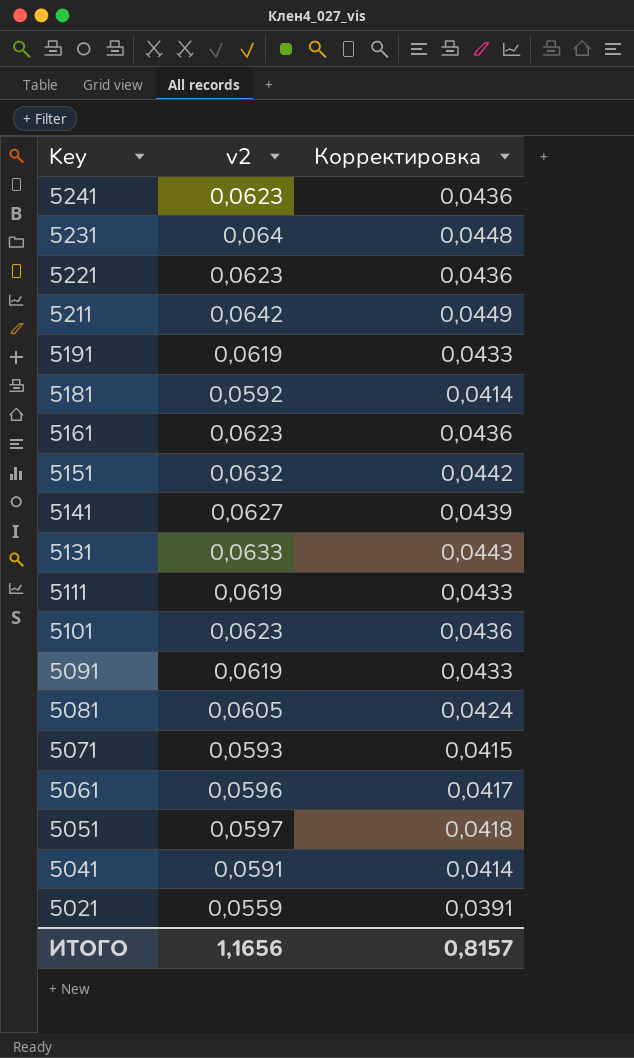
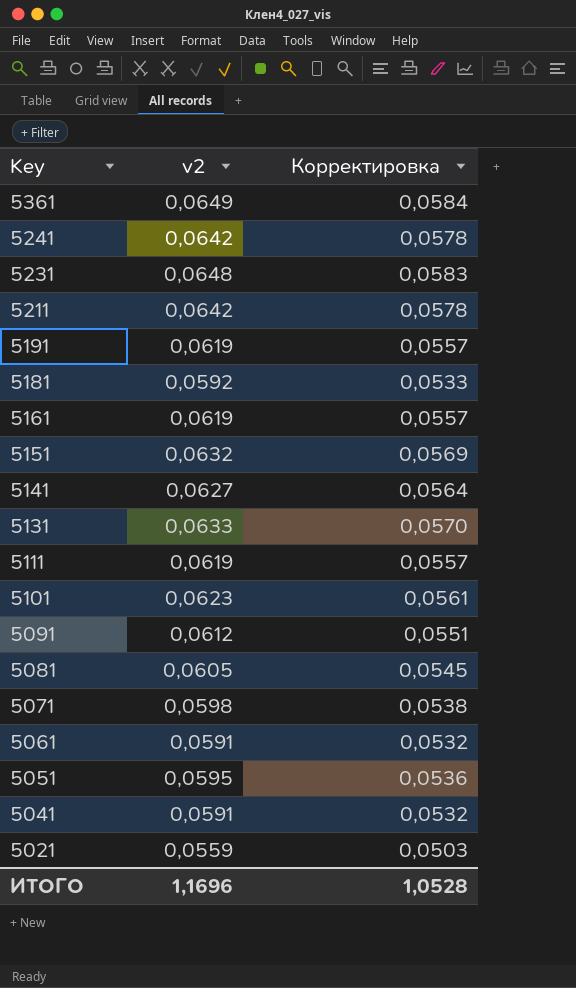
column Корректировка | formula: [v2] * 0,7 -> [v2] * 0,9
row 5221: 0,0623 | 0,0436 -> none
row 5361: none -> 0,0649 | 0,0584
5241 | v2: 0,0623 -> 0,0642
5231 | v2: 0,064 -> 0,0648
5161 | v2: 0,0623 -> 0,0619
5091 | v2: 0,0619 -> 0,0612
5071 | v2: 0,0593 -> 0,0598
5061 | v2: 0,0596 -> 0,0591
5051 | v2: 0,0597 -> 0,0595
ИТОГО | v2: 1,1656 -> 1,1696
ИТОГО | Корректировка: 0,8157 -> 1,0528

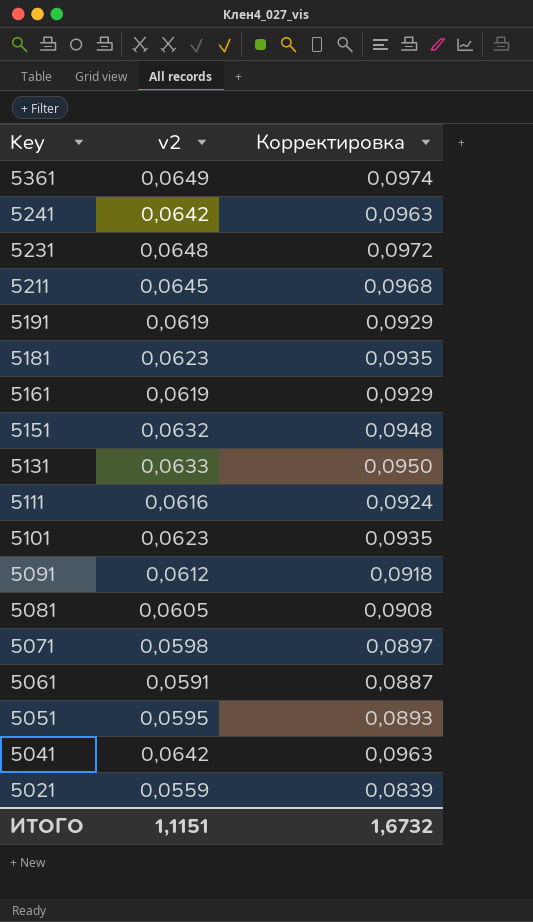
column Корректировка | formula: [v2] * 0,9 -> [v2] * 1,5
row 5141: 0,0627 | 0,0564 -> none
5211 | v2: 0,0642 -> 0,0645
5181 | v2: 0,0592 -> 0,0623
5111 | v2: 0,0619 -> 0,0616
5041 | v2: 0,0591 -> 0,0642
ИТОГО | v2: 1,1696 -> 1,1151
ИТОГО | Корректировка: 1,0528 -> 1,6732

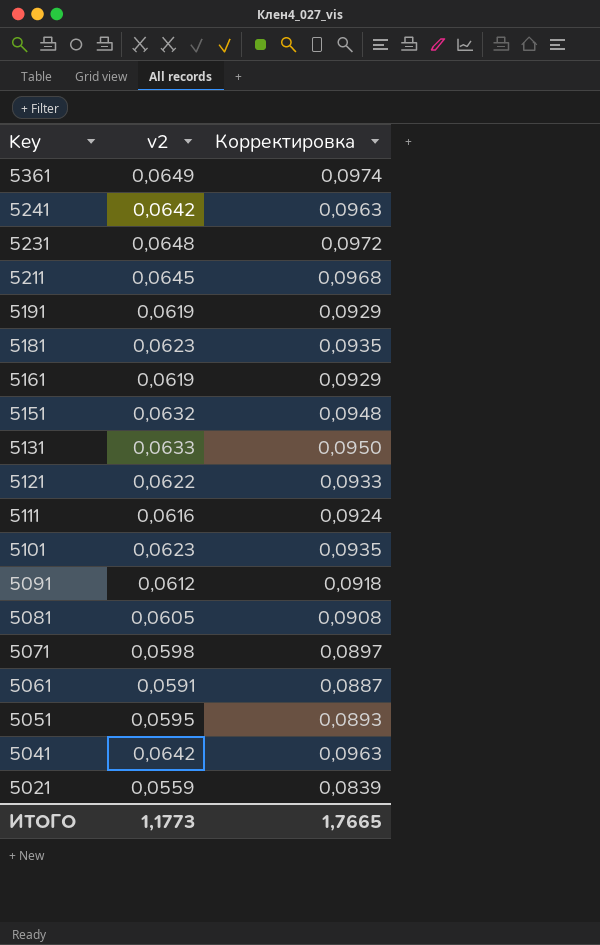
row 5121: none -> 0,0622 | 0,0933
ИТОГО | v2: 1,1151 -> 1,1773
ИТОГО | Корректировка: 1,6732 -> 1,7665

